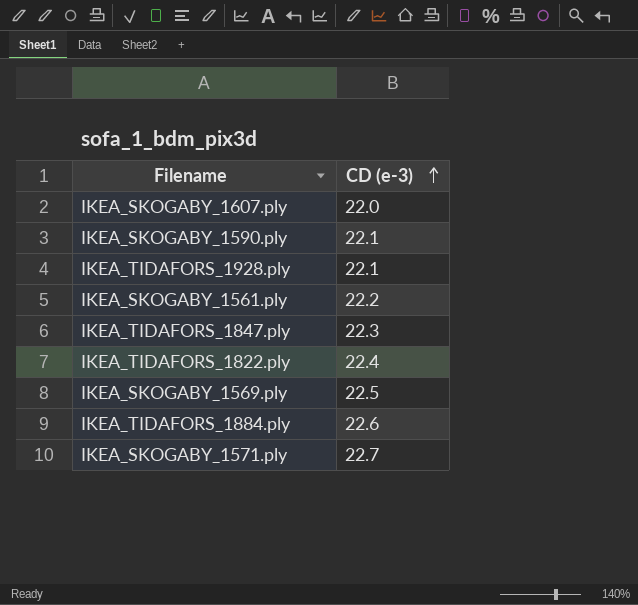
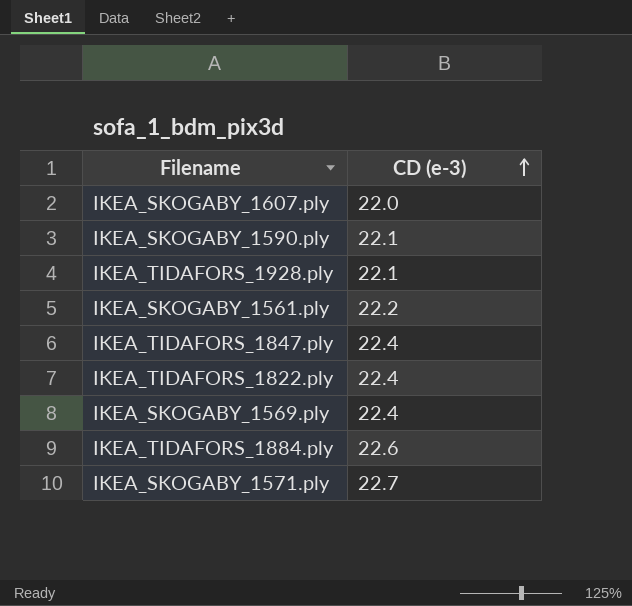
IKEA_TIDAFORS_1847.ply | CD (e-3): 22.3 -> 22.4
IKEA_SKOGABY_1569.ply | CD (e-3): 22.5 -> 22.4

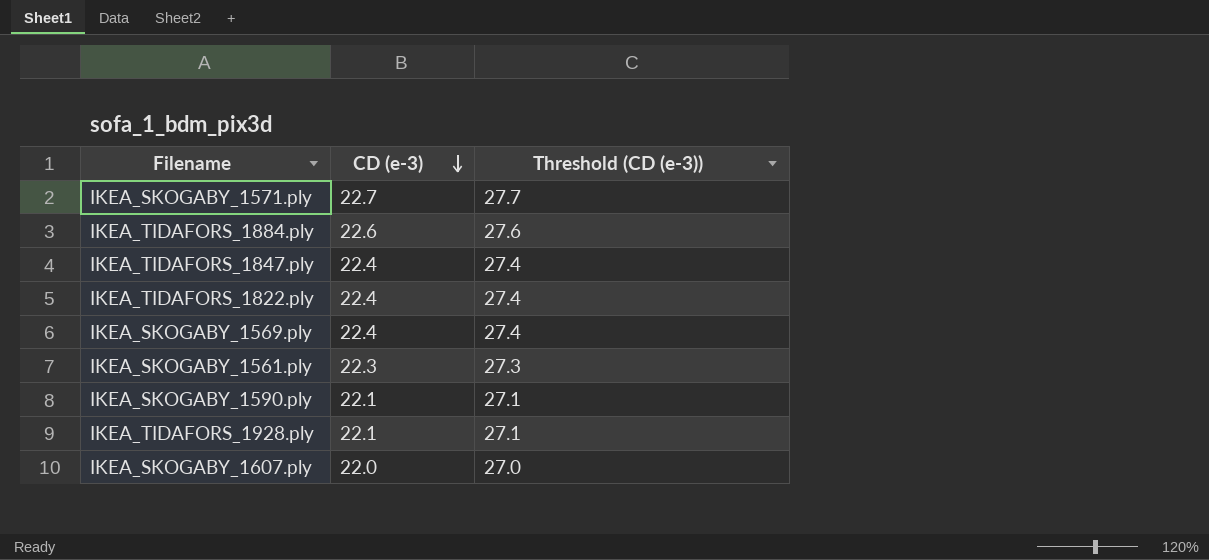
row order: CD (e-3) ascending -> CD (e-3) descending
column Threshold (CD (e-3)) | formula: none -> [CD (e-3)] + 5
IKEA_SKOGABY_1561.ply | CD (e-3): 22.2 -> 22.3

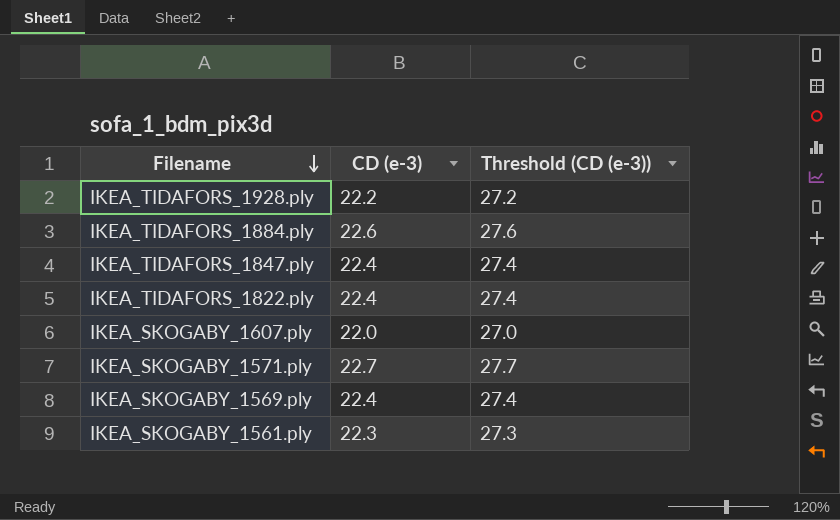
row order: CD (e-3) descending -> Filename descending
row IKEA_SKOGABY_1590.ply: 22.1 | 27.1 -> none
IKEA_TIDAFORS_1928.ply | CD (e-3): 22.1 -> 22.2
IKEA_TIDAFORS_1928.ply | Threshold (CD (e-3)): 27.1 -> 27.2

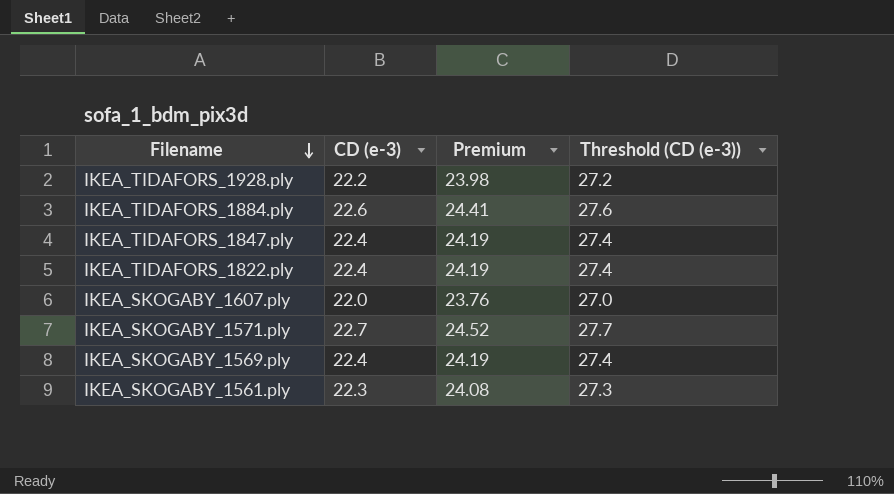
column Premium | formula: none -> [CD (e-3)] * 1.08

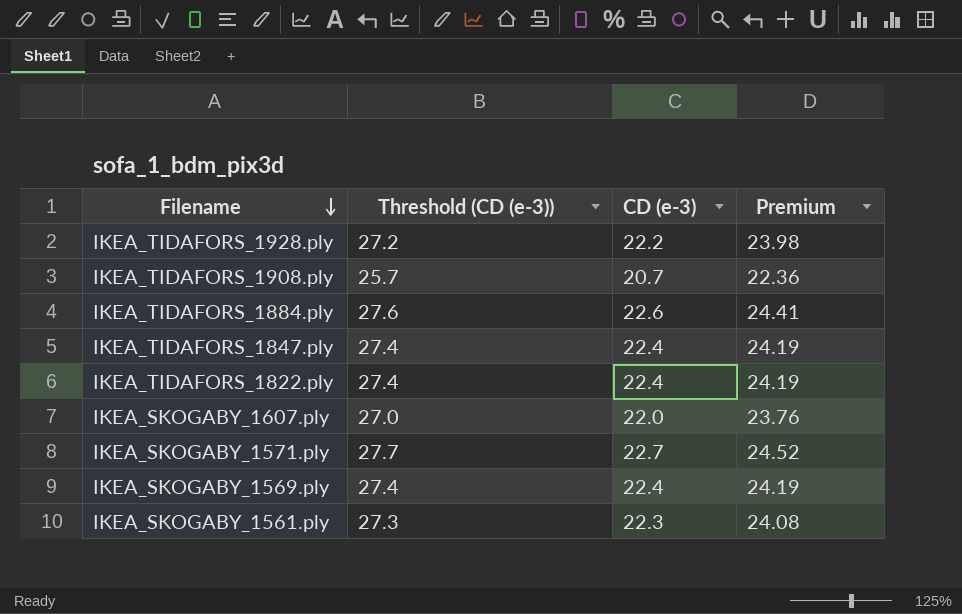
column Threshold (CD (e-3)) | position: 4 -> 2
row IKEA_TIDAFORS_1908.ply: none -> 25.7 | 20.7 | 22.36

